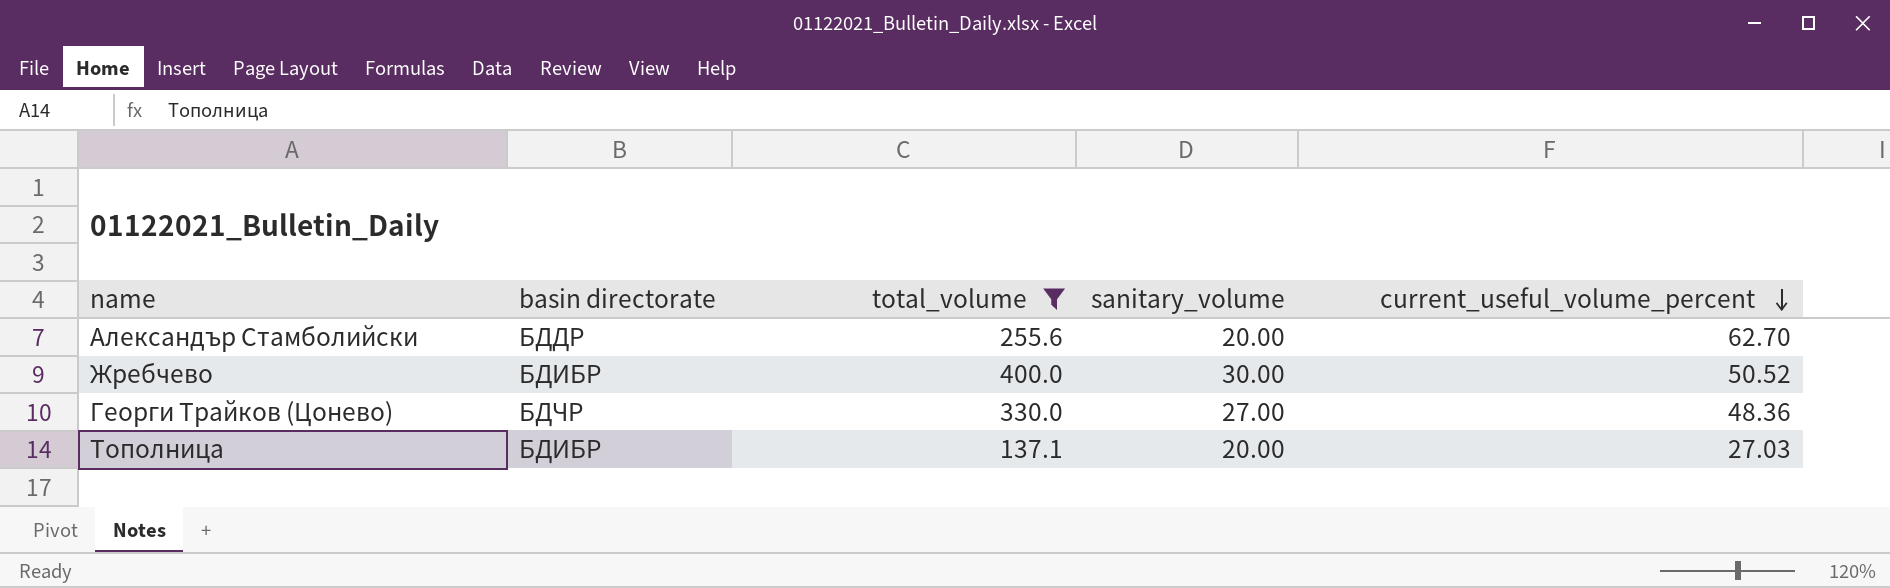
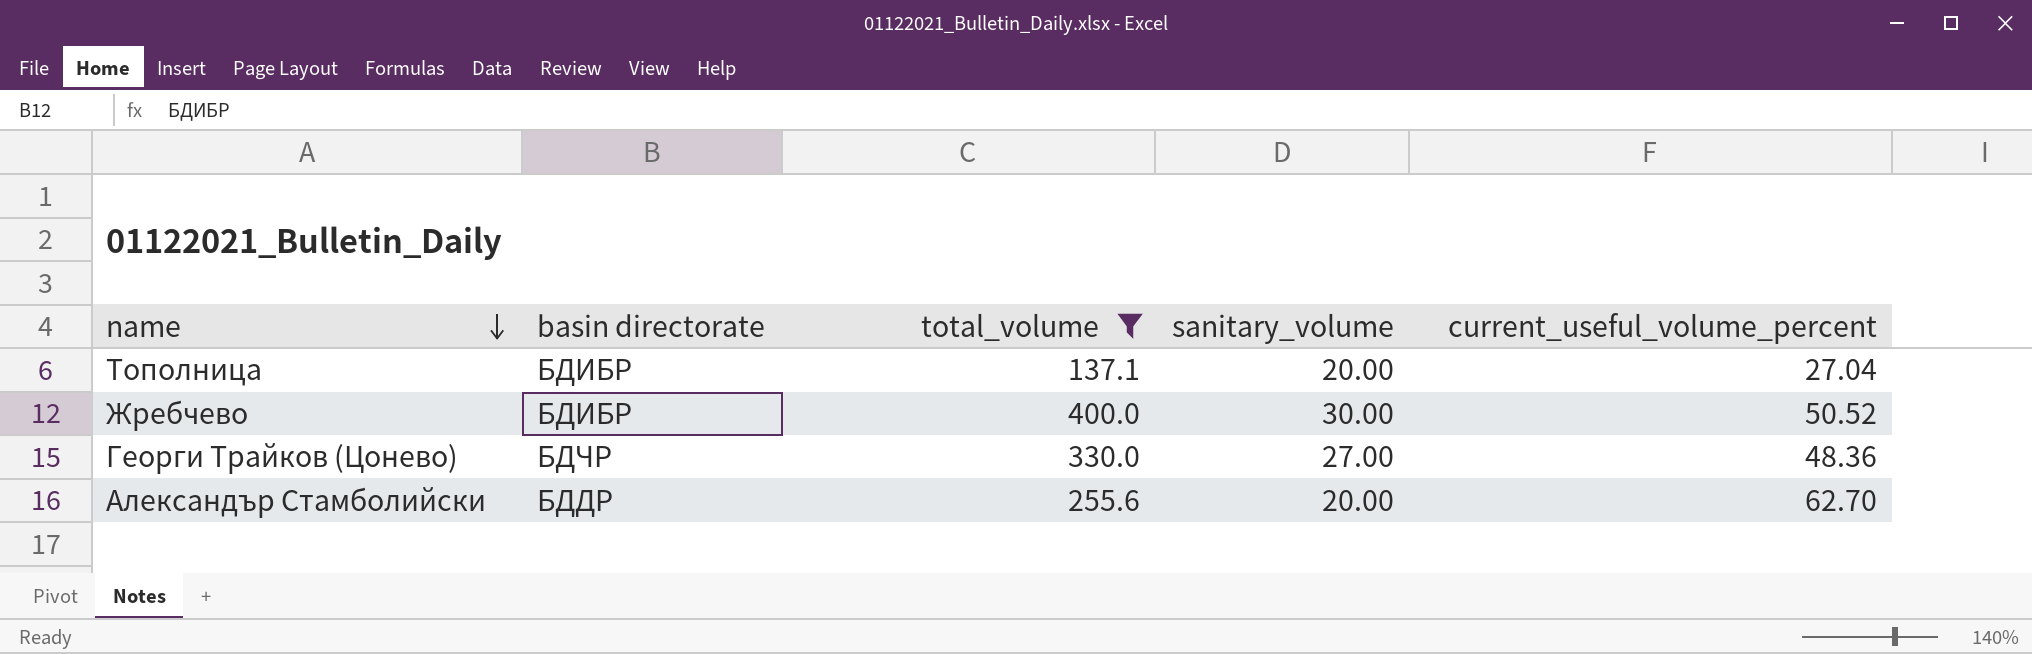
row order: current_useful_volume_percent descending -> name descending
Тополница | current_useful_volume_percent: 27.03 -> 27.04

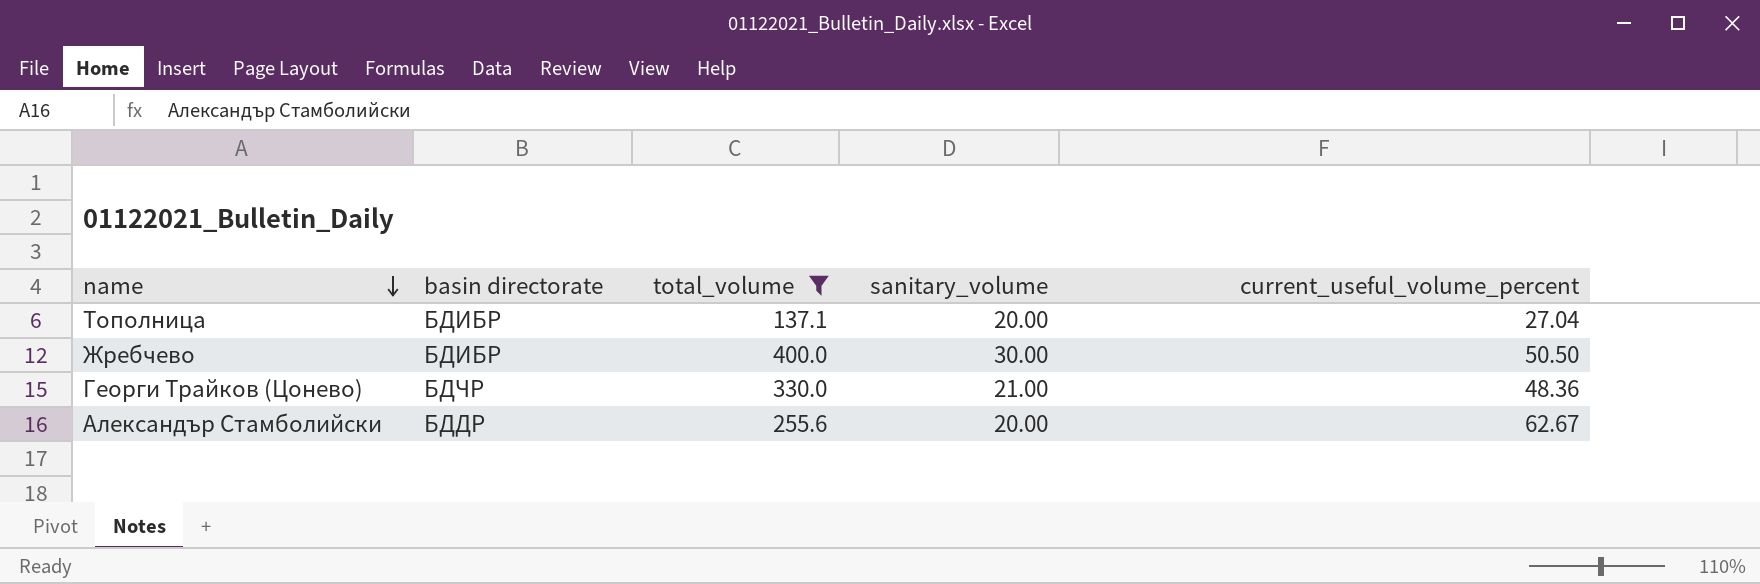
Жребчево | current_useful_volume_percent: 50.52 -> 50.50
Георги Трайков (Цонево) | sanitary_volume: 27.00 -> 21.00
Александър Стамболийски | current_useful_volume_percent: 62.70 -> 62.67

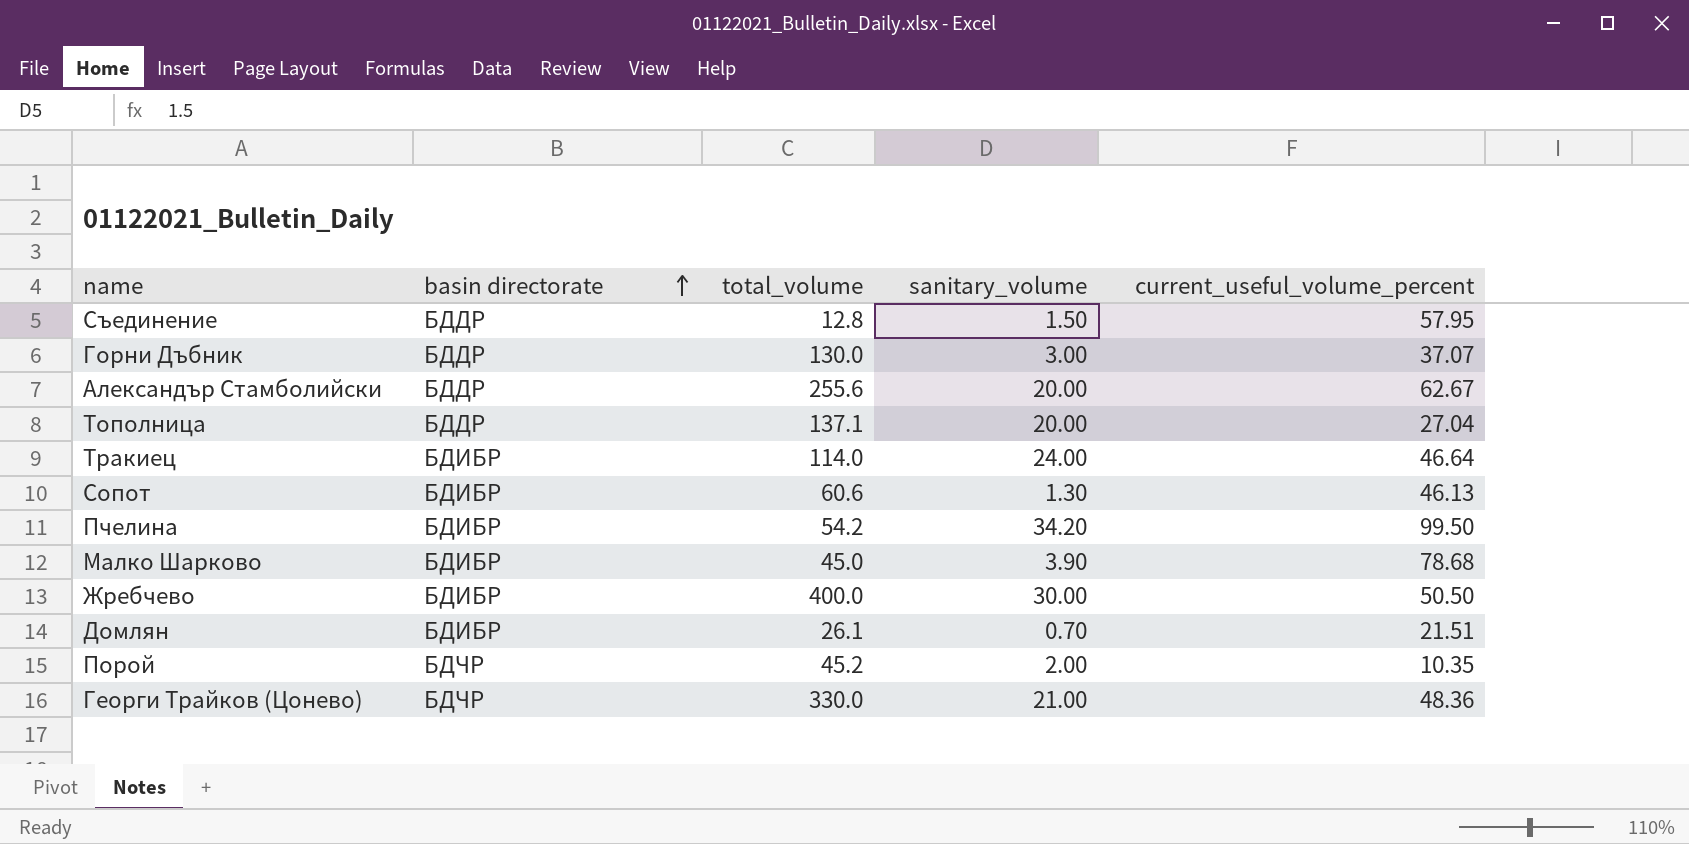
filter: total_volume >= 137.1 -> none
row order: name descending -> basin directorate ascending
Тополница | basin directorate: БДИБР -> БДДР

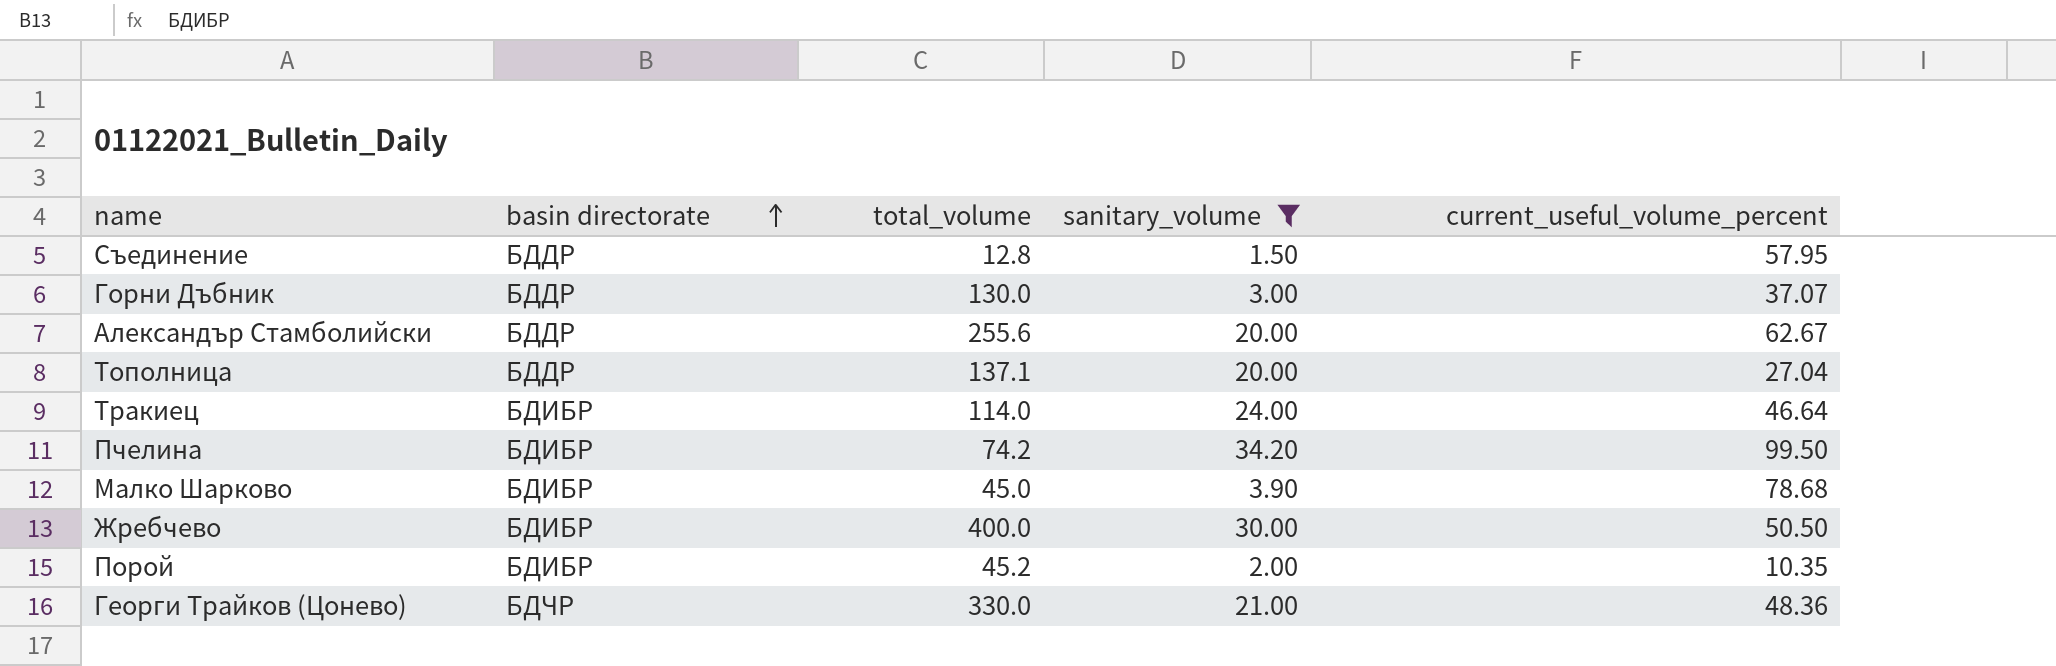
filter: none -> sanitary_volume >= 1.50
Пчелина | total_volume: 54.2 -> 74.2
Порой | basin directorate: БДЧР -> БДИБР

